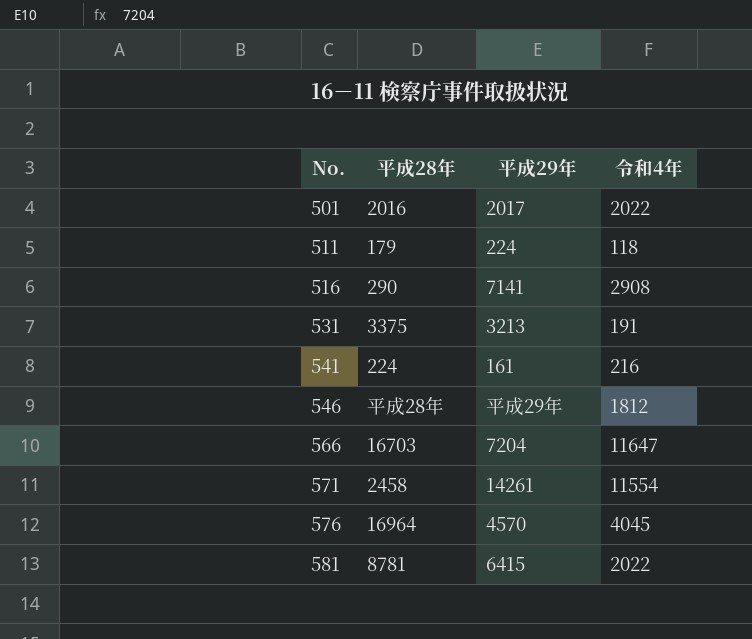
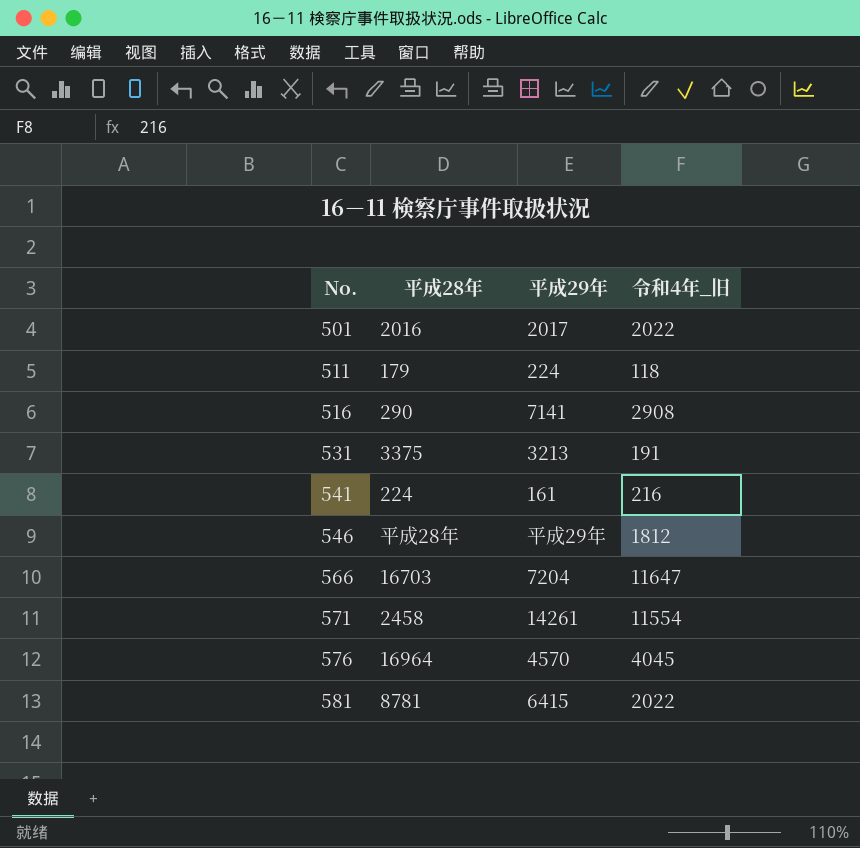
column name: 令和4年 -> 令和4年_旧

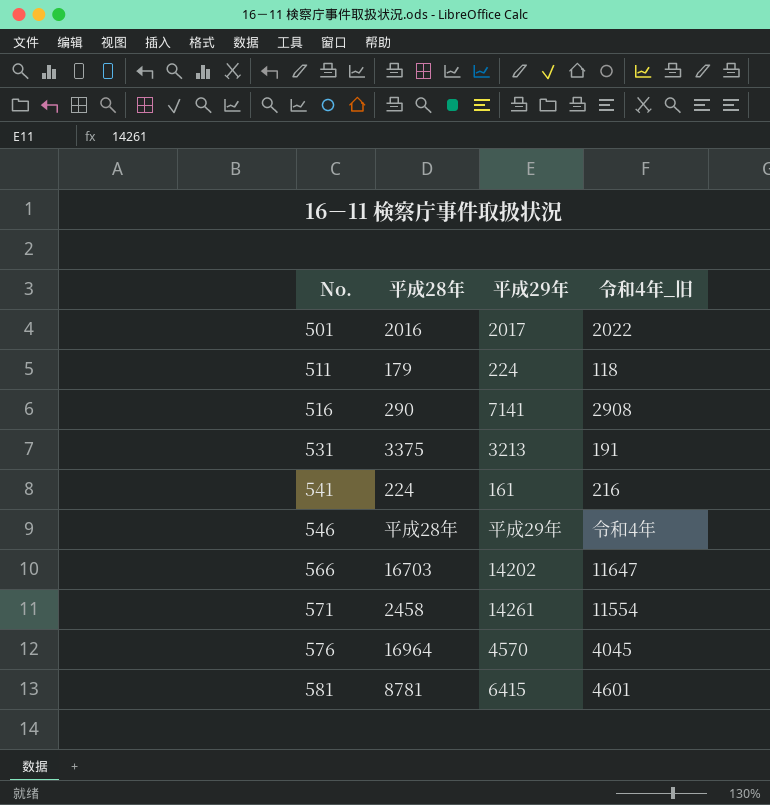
546 | 令和4年_旧: 1812 -> 令和4年
566 | 平成29年: 7204 -> 14202
581 | 令和4年_旧: 2022 -> 4601

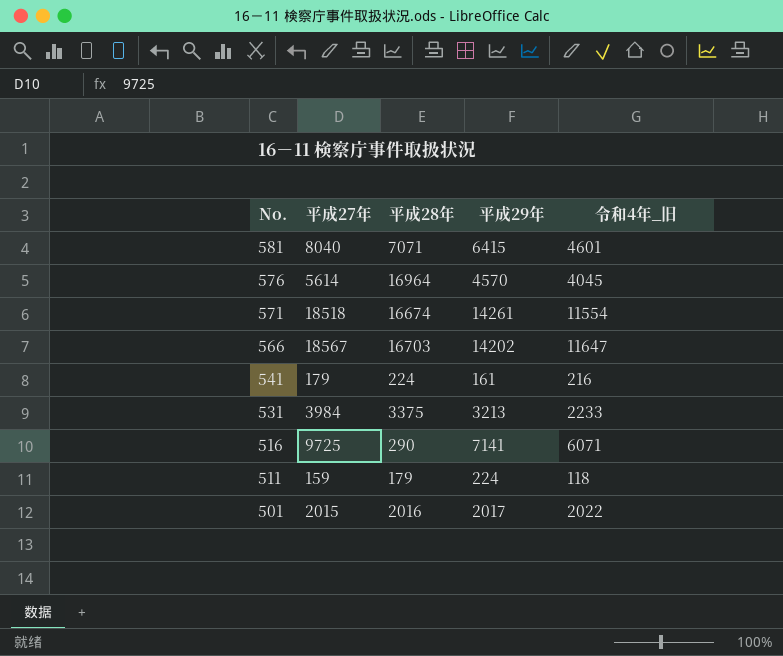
row order: No. ascending -> No. descending
column 平成27年 | position: none -> 2
row 546: 平成28年 | 平成29年 | 令和4年 -> none
581 | 平成28年: 8781 -> 7071
571 | 平成28年: 2458 -> 16674
531 | 令和4年_旧: 191 -> 2233
516 | 令和4年_旧: 2908 -> 6071

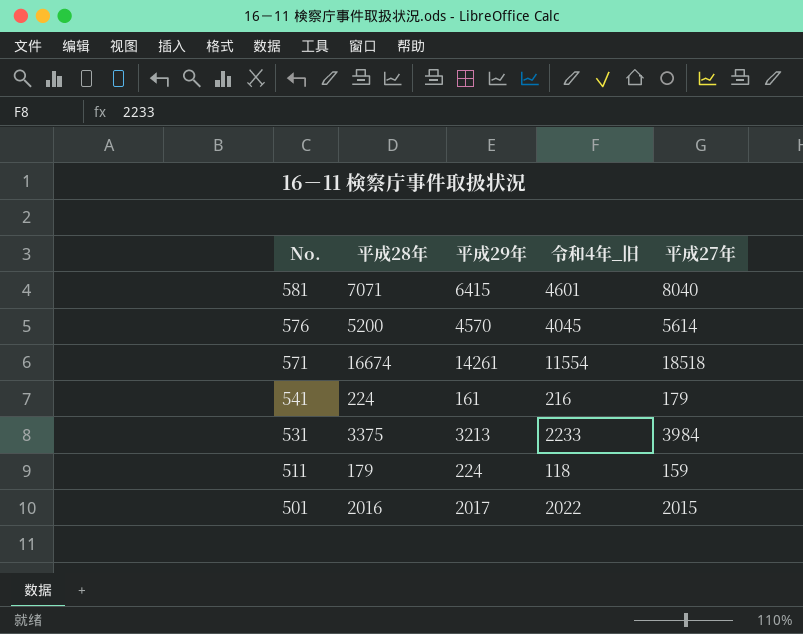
column 平成27年 | position: 2 -> 5
row 566: 18567 | 16703 | 14202 | 11647 -> none
row 516: 9725 | 290 | 7141 | 6071 -> none
576 | 平成28年: 16964 -> 5200

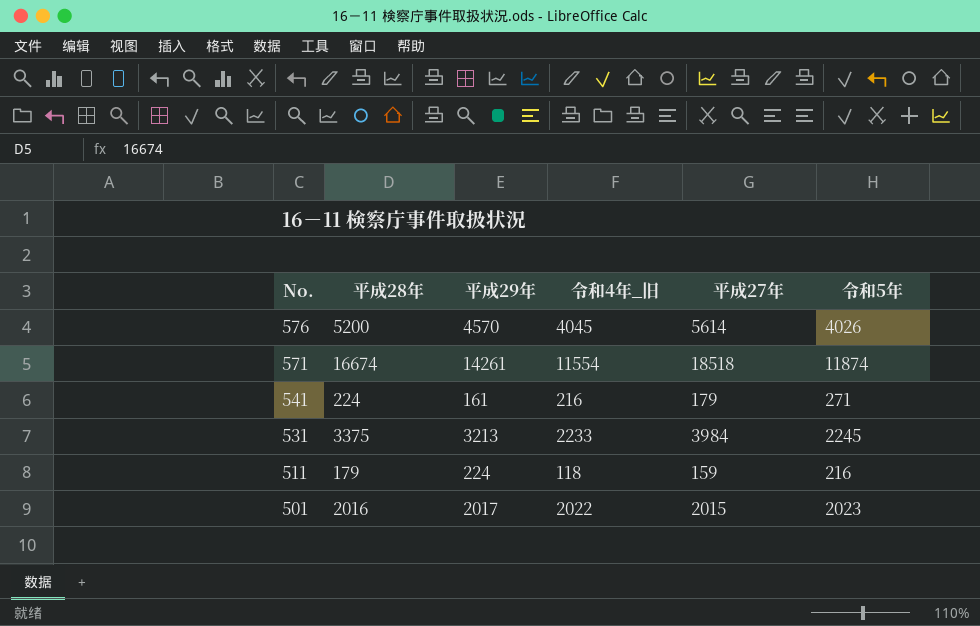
column 令和5年 | position: none -> 6
row 581: 7071 | 6415 | 4601 | 8040 -> none

